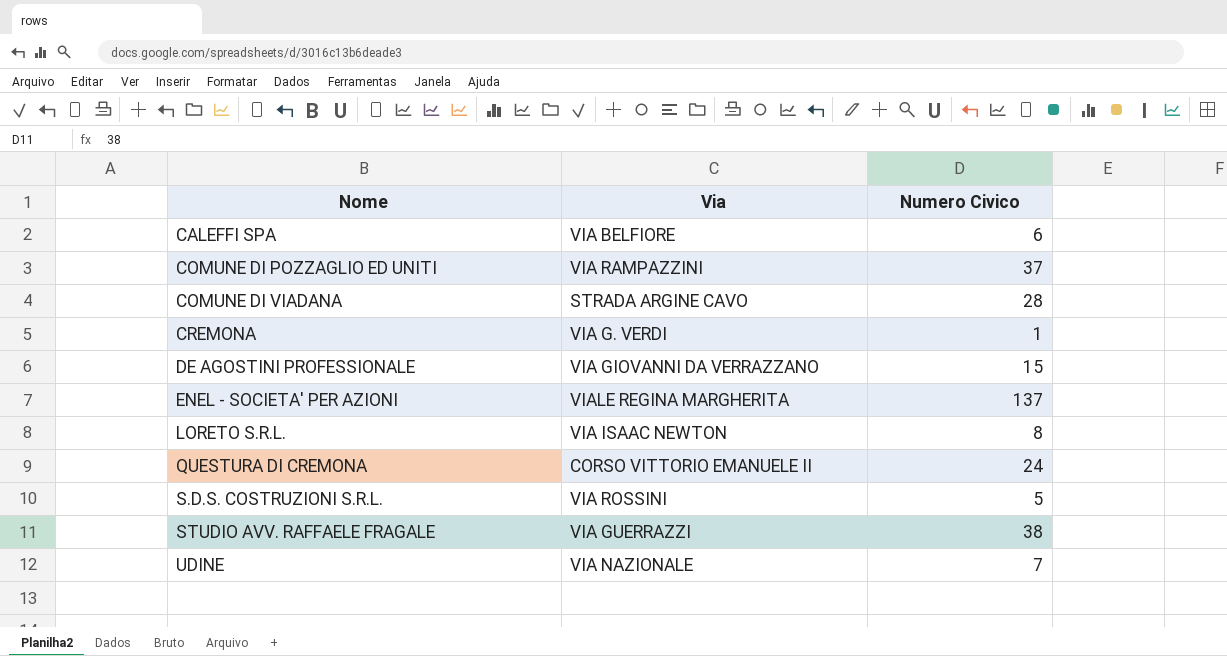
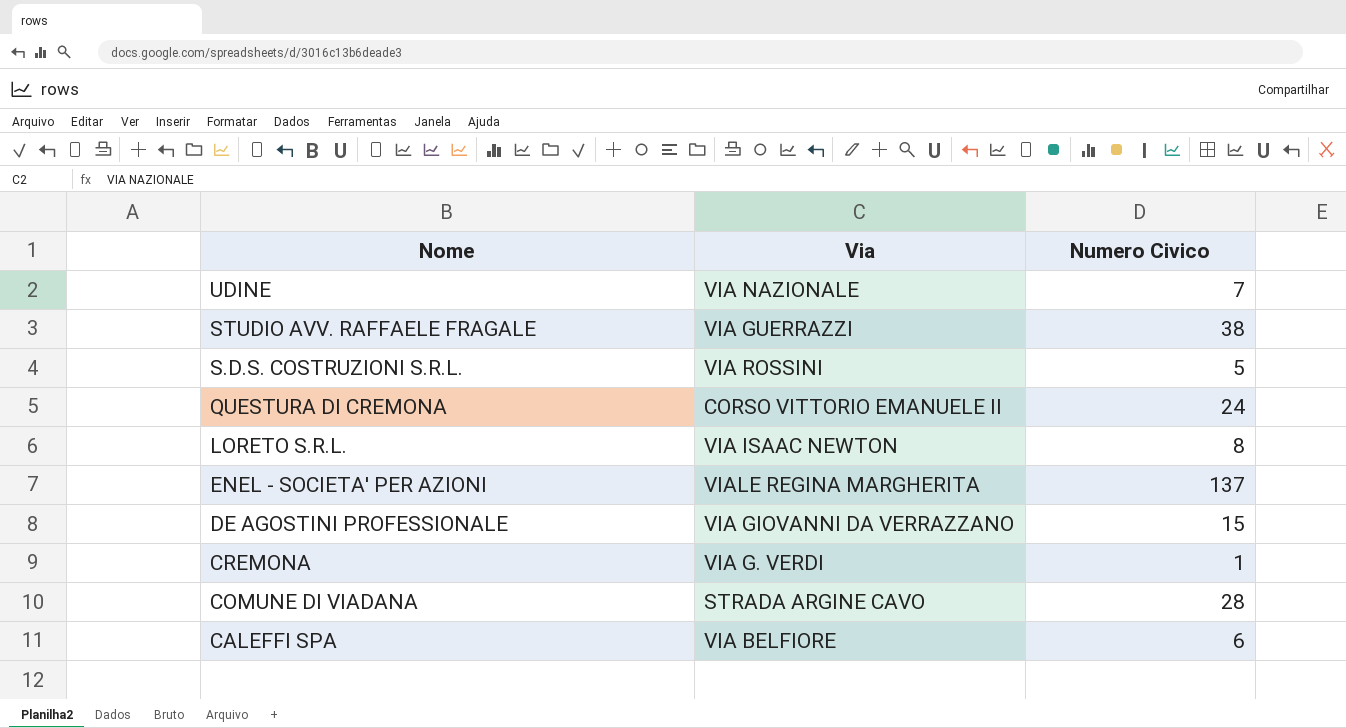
row order: Nome ascending -> Nome descending
row COMUNE DI POZZAGLIO ED UNITI: VIA RAMPAZZINI | 37 -> none

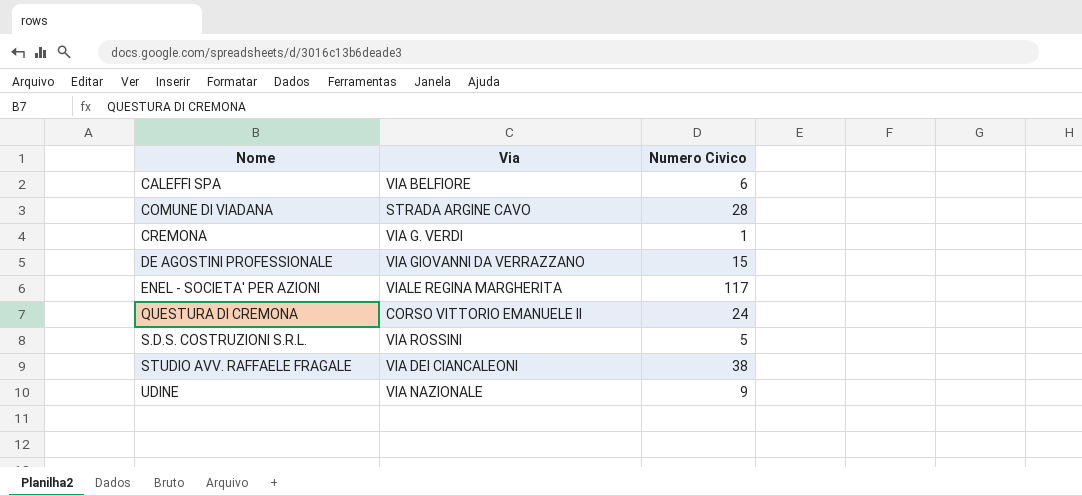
row order: Nome descending -> Nome ascending
row LORETO S.R.L.: VIA ISAAC NEWTON | 8 -> none
ENEL - SOCIETA' PER AZIONI | Numero Civico: 137 -> 117
STUDIO AVV. RAFFAELE FRAGALE | Via: VIA GUERRAZZI -> VIA DEI CIANCALEONI
UDINE | Numero Civico: 7 -> 9

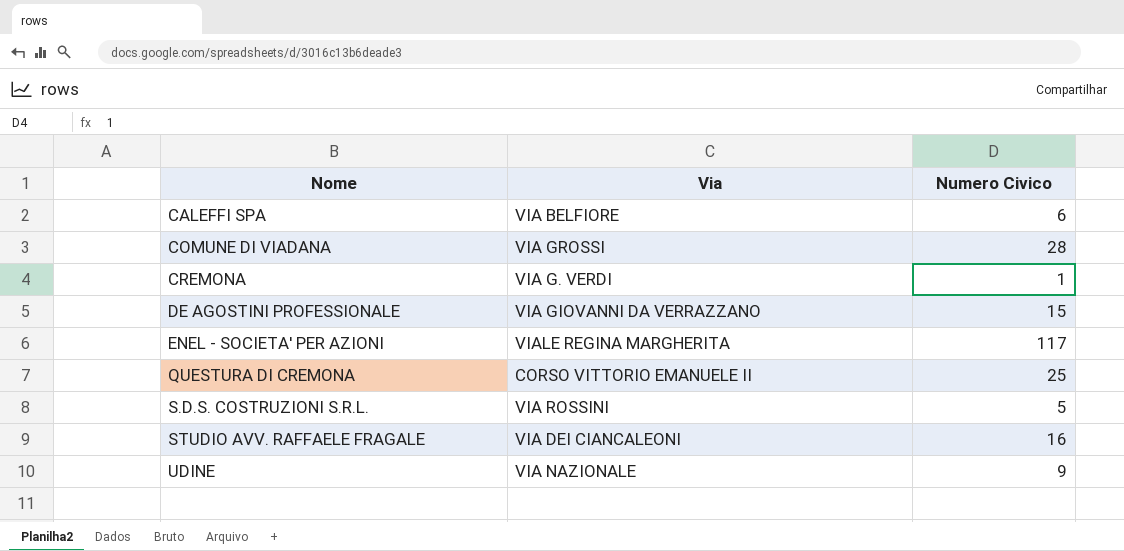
COMUNE DI VIADANA | Via: STRADA ARGINE CAVO -> VIA GROSSI
QUESTURA DI CREMONA | Numero Civico: 24 -> 25
STUDIO AVV. RAFFAELE FRAGALE | Numero Civico: 38 -> 16

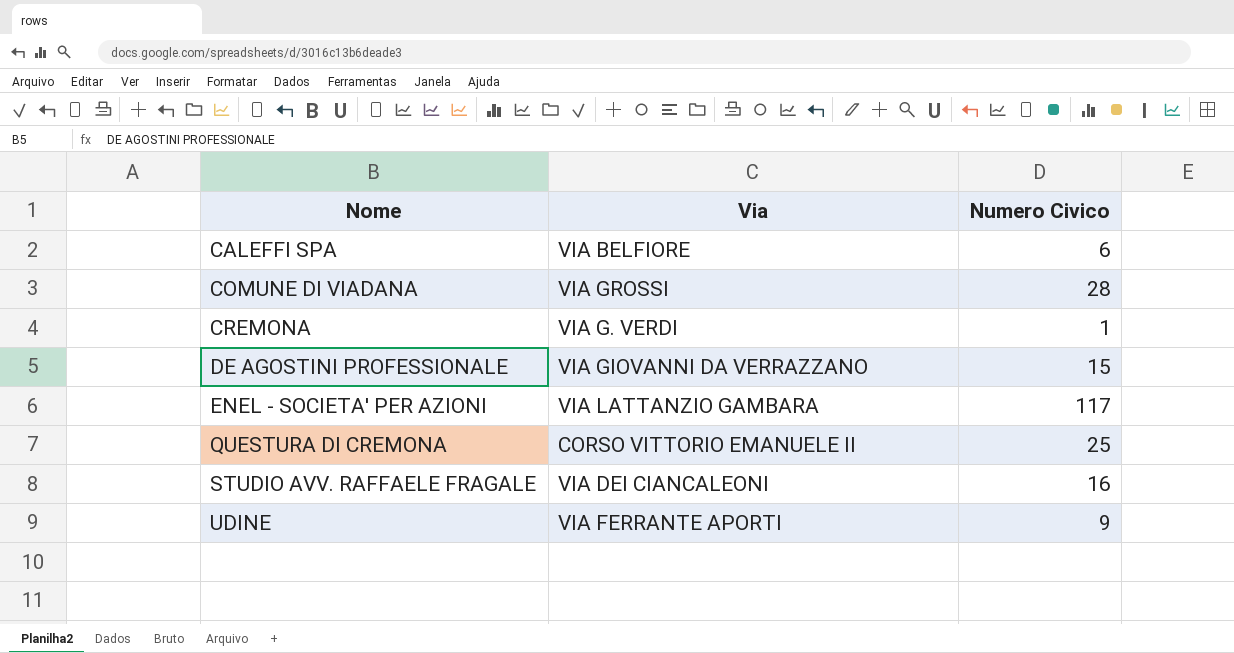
row S.D.S. COSTRUZIONI S.R.L.: VIA ROSSINI | 5 -> none
ENEL - SOCIETA' PER AZIONI | Via: VIALE REGINA MARGHERITA -> VIA LATTANZIO GAMBARA
UDINE | Via: VIA NAZIONALE -> VIA FERRANTE APORTI

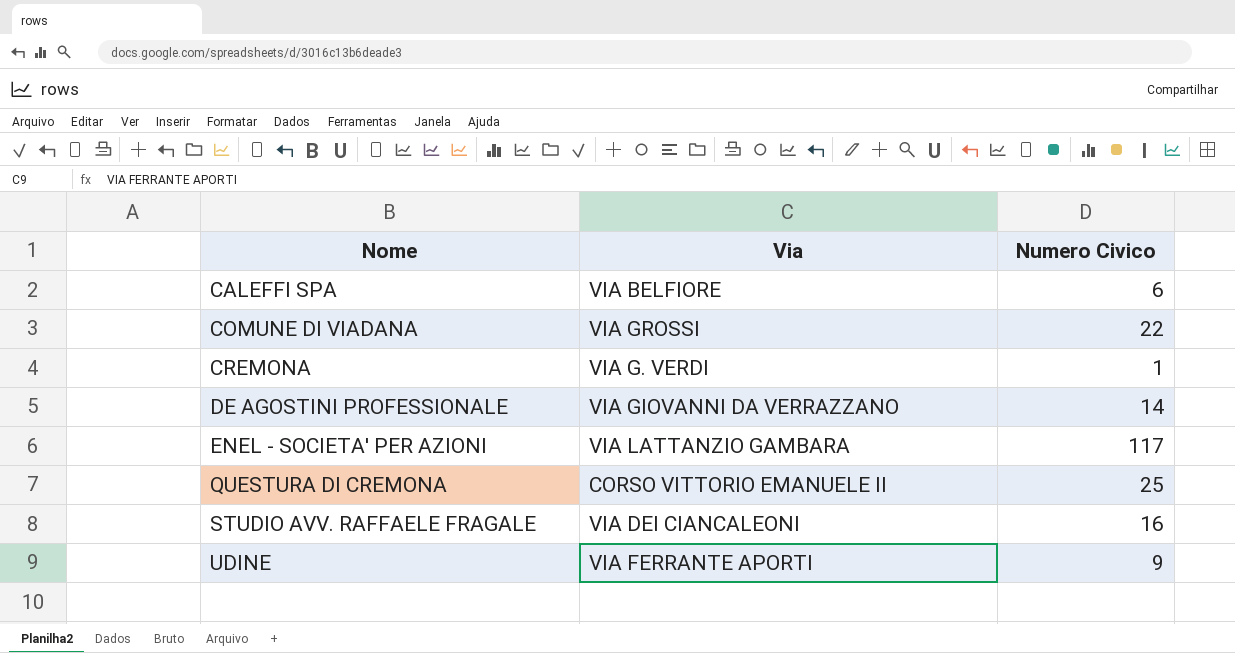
COMUNE DI VIADANA | Numero Civico: 28 -> 22
DE AGOSTINI PROFESSIONALE | Numero Civico: 15 -> 14

